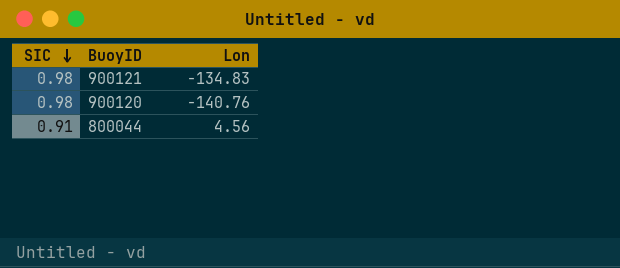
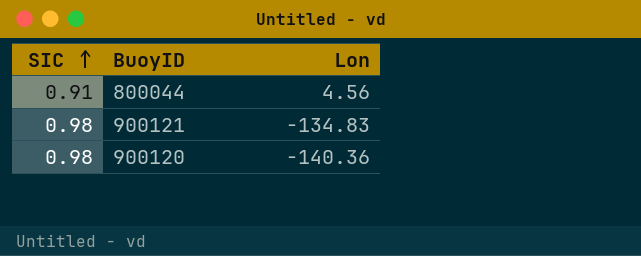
row order: SIC descending -> SIC ascending
900120 | Lon: -140.76 -> -140.36

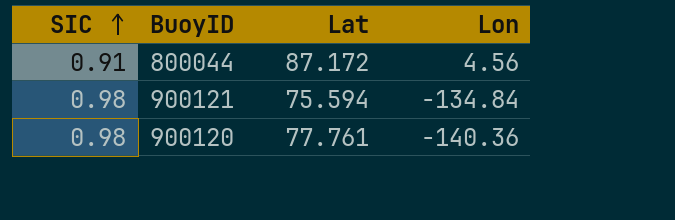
column Lat | position: none -> 3
900121 | Lon: -134.83 -> -134.84

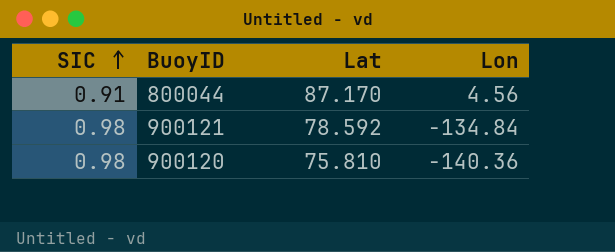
800044 | Lat: 87.172 -> 87.170
900121 | Lat: 75.594 -> 78.592
900120 | Lat: 77.761 -> 75.810

